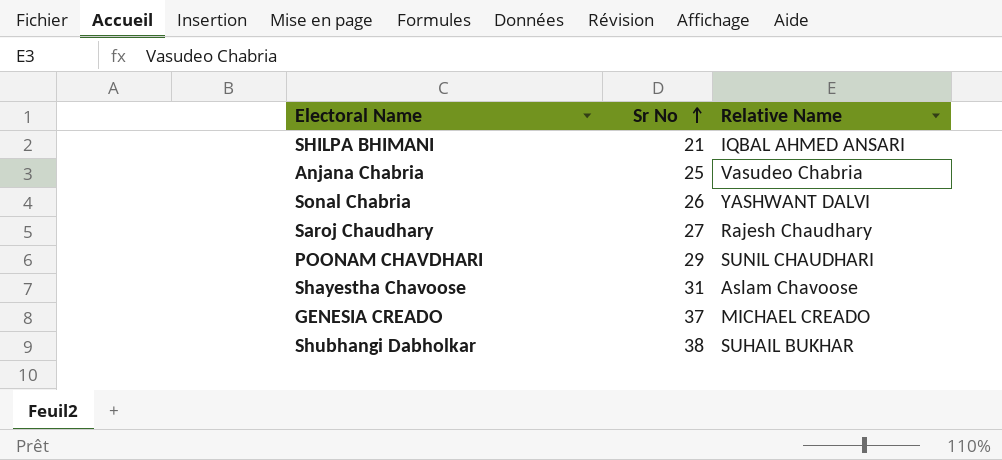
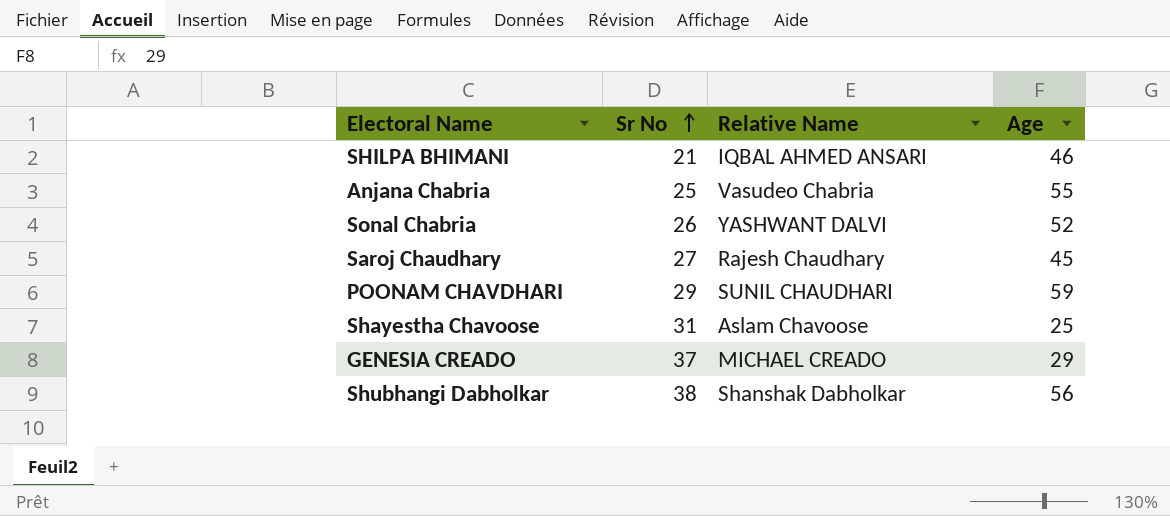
column Age | position: none -> 4
Shubhangi Dabholkar | Relative Name: SUHAIL BUKHAR -> Shanshak Dabholkar

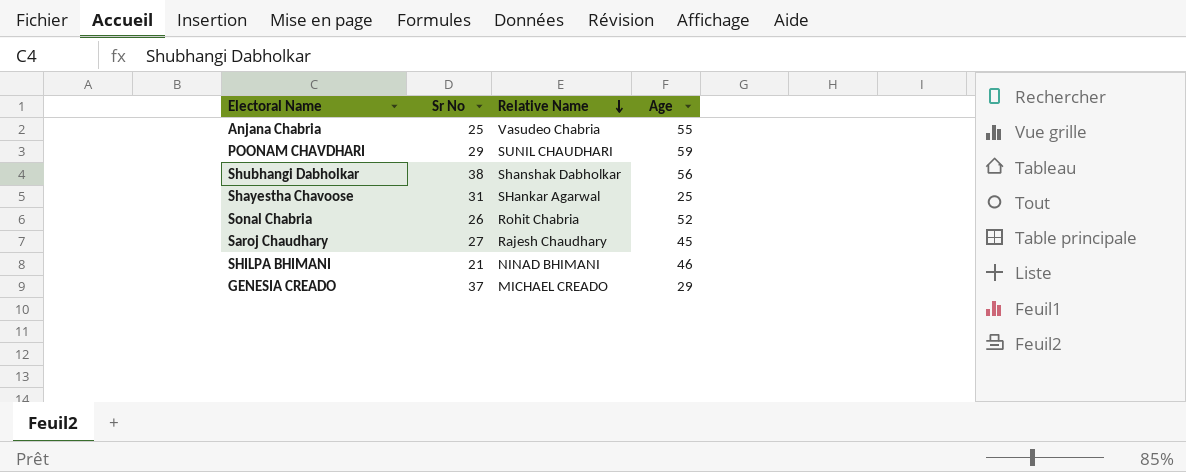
row order: Sr No ascending -> Relative Name descending
Shayestha Chavoose | Relative Name: Aslam Chavoose -> SHankar Agarwal
Sonal Chabria | Relative Name: YASHWANT DALVI -> Rohit Chabria
SHILPA BHIMANI | Relative Name: IQBAL AHMED ANSARI -> NINAD BHIMANI

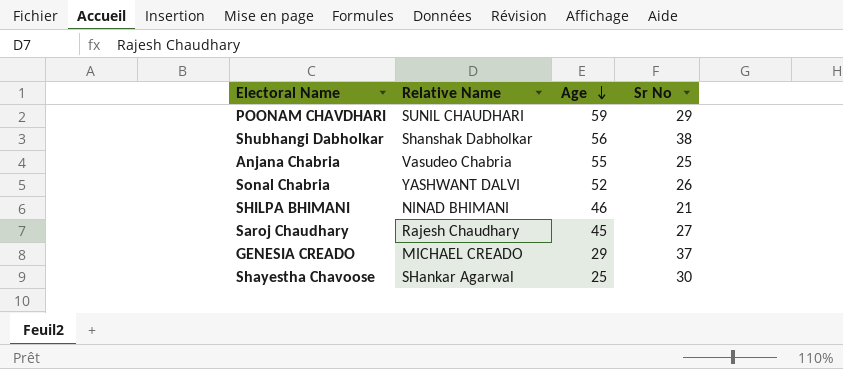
row order: Relative Name descending -> Age descending
column Sr No | position: 2 -> 4
Sonal Chabria | Relative Name: Rohit Chabria -> YASHWANT DALVI
Shayestha Chavoose | Sr No: 31 -> 30

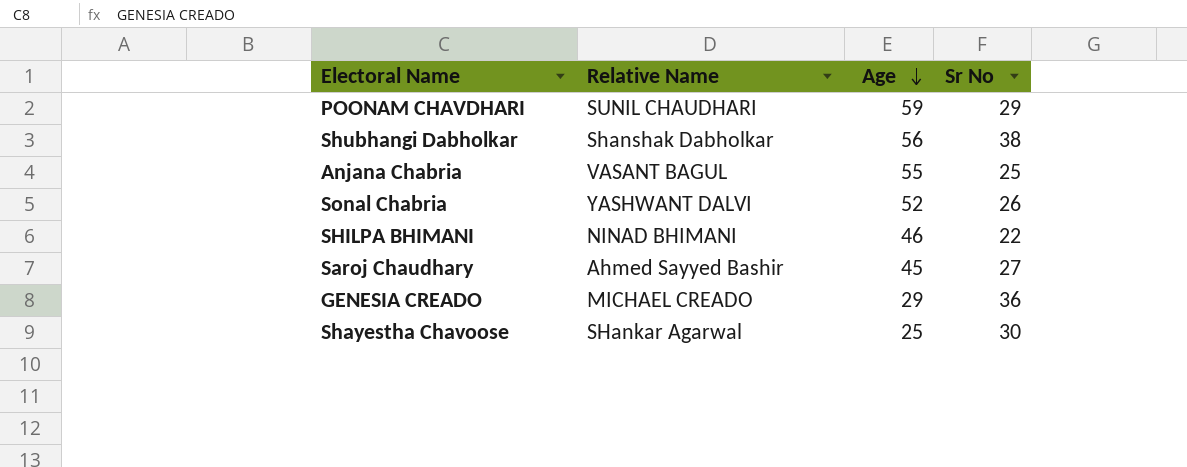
Anjana Chabria | Relative Name: Vasudeo Chabria -> VASANT BAGUL
SHILPA BHIMANI | Sr No: 21 -> 22
Saroj Chaudhary | Relative Name: Rajesh Chaudhary -> Ahmed Sayyed Bashir
GENESIA CREADO | Sr No: 37 -> 36

